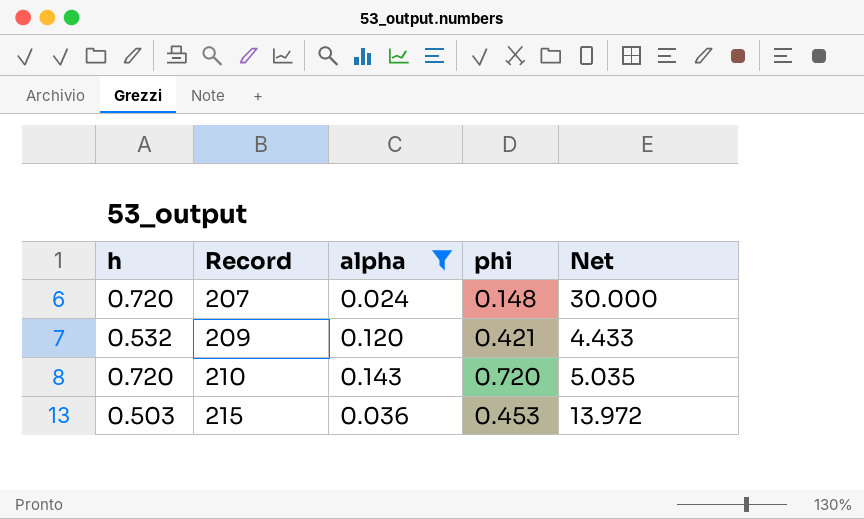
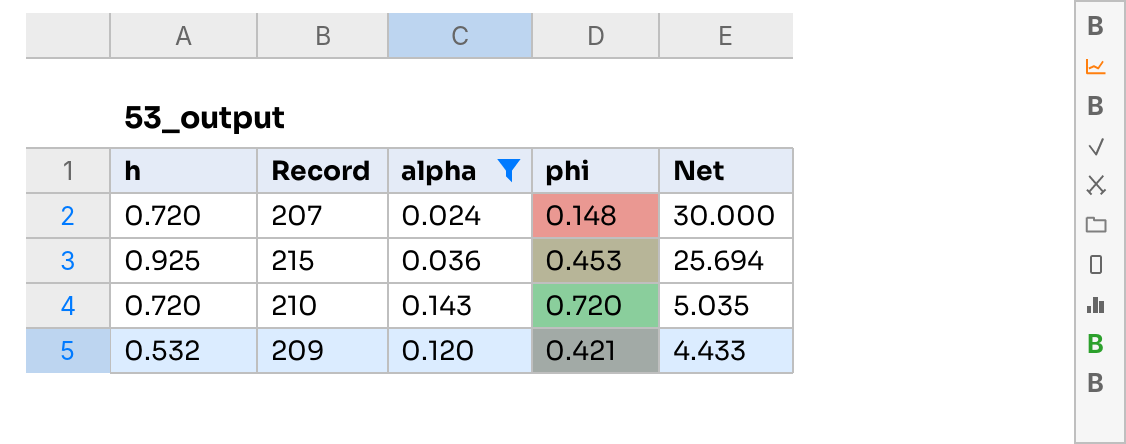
row order: Record ascending -> Net descending
215 | h: 0.503 -> 0.925
215 | Net: 13.972 -> 25.694

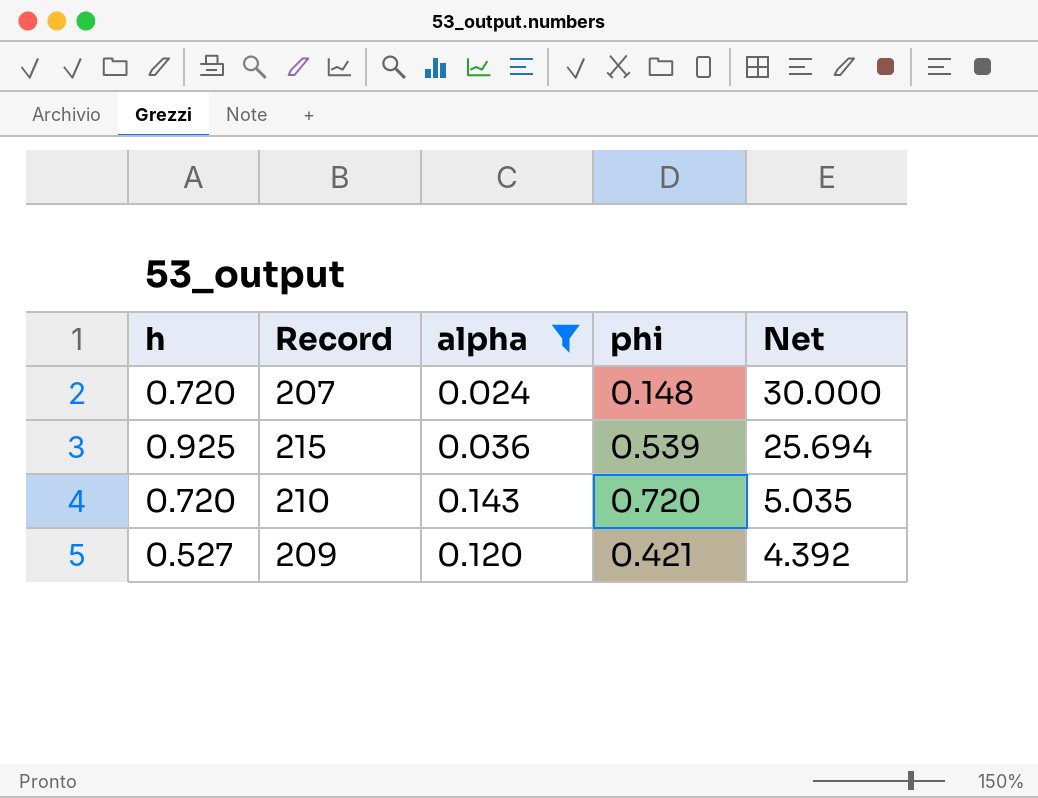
215 | phi: 0.453 -> 0.539
209 | h: 0.532 -> 0.527
209 | Net: 4.433 -> 4.392

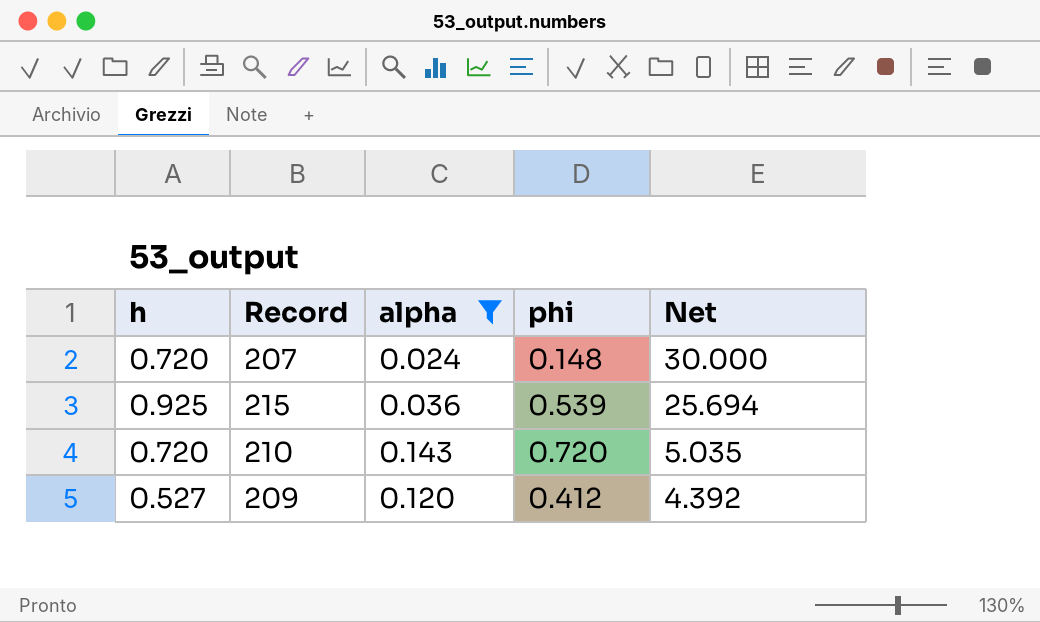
209 | phi: 0.421 -> 0.412

